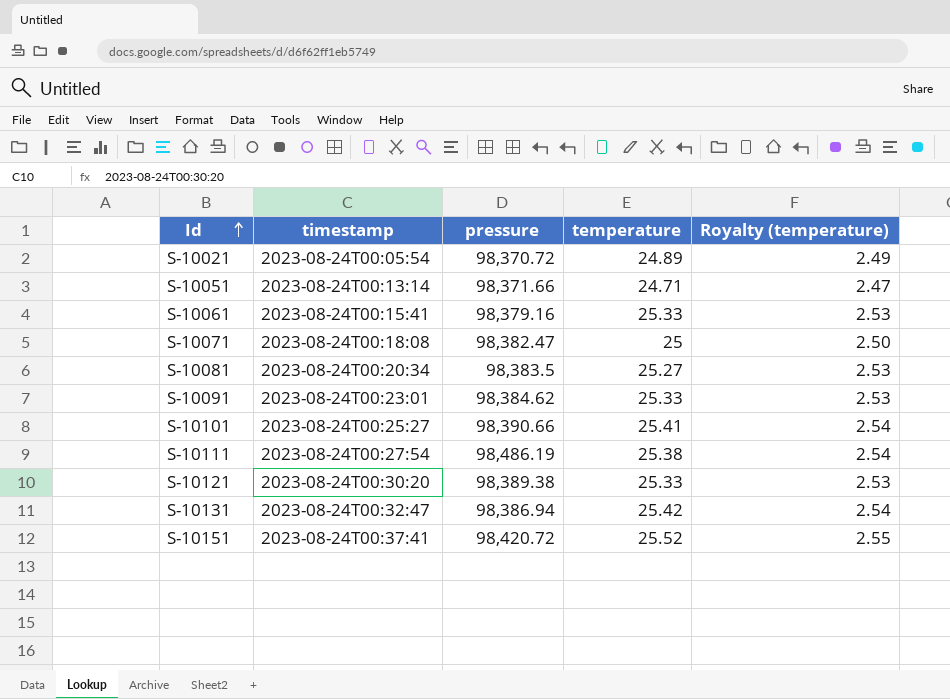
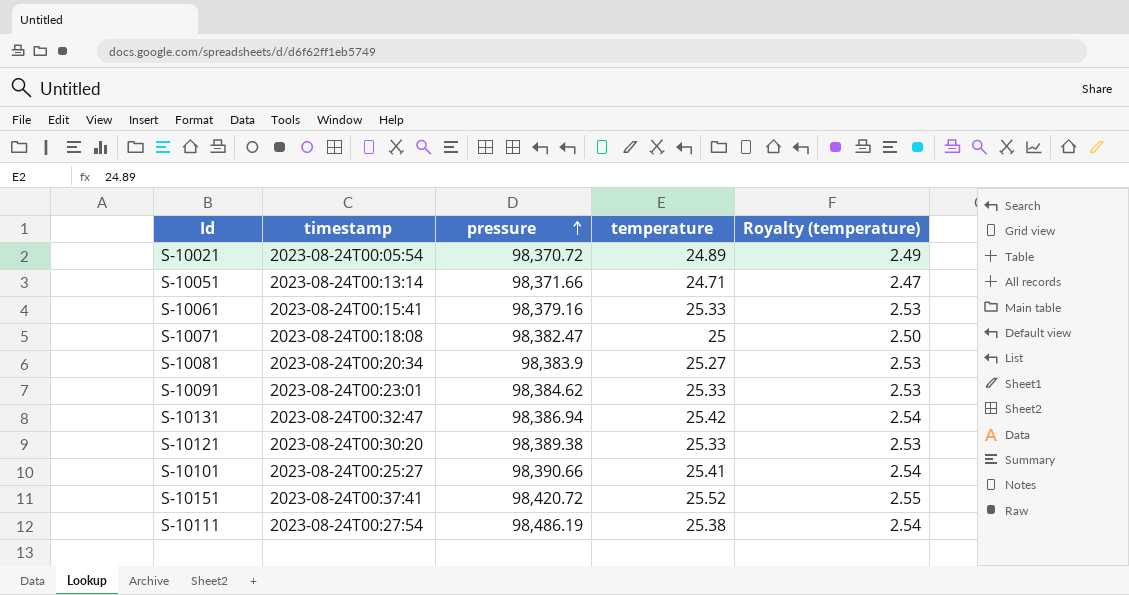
row order: Id ascending -> pressure ascending
S-10081 | pressure: 98,383.5 -> 98,383.9

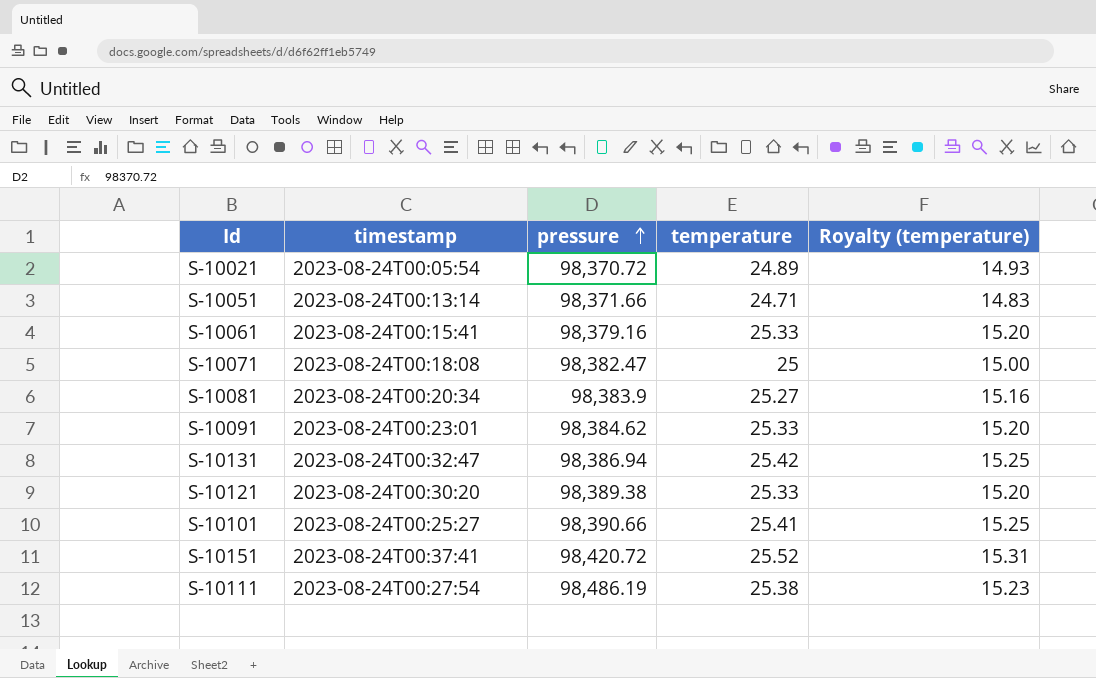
column Royalty (temperature) | formula: [temperature] * 0.1 -> [temperature] * 0.6

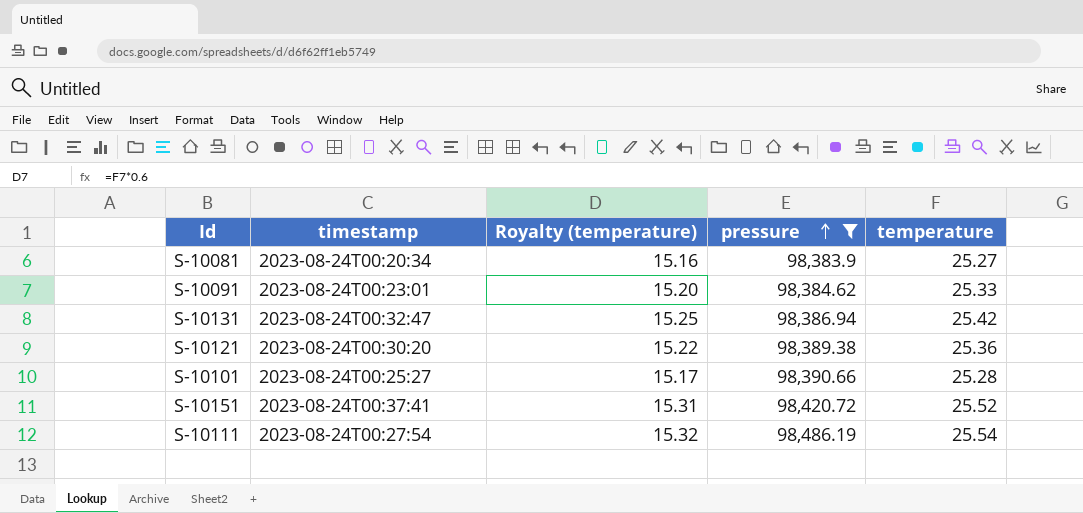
filter: none -> pressure >= 98,383.9
column Royalty (temperature) | position: 5 -> 3
S-10121 | Royalty (temperature): 15.20 -> 15.22
S-10121 | temperature: 25.33 -> 25.36
S-10101 | Royalty (temperature): 15.25 -> 15.17
S-10101 | temperature: 25.41 -> 25.28
S-10111 | Royalty (temperature): 15.23 -> 15.32
S-10111 | temperature: 25.38 -> 25.54

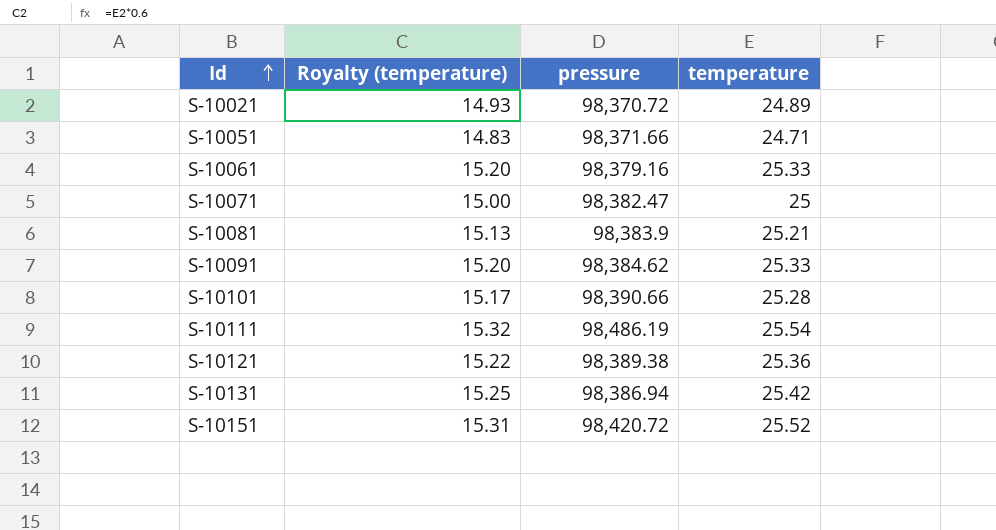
filter: pressure >= 98,383.9 -> none
row order: pressure ascending -> Id ascending
column timestamp | position: 2 -> none
S-10081 | Royalty (temperature): 15.16 -> 15.13
S-10081 | temperature: 25.27 -> 25.21

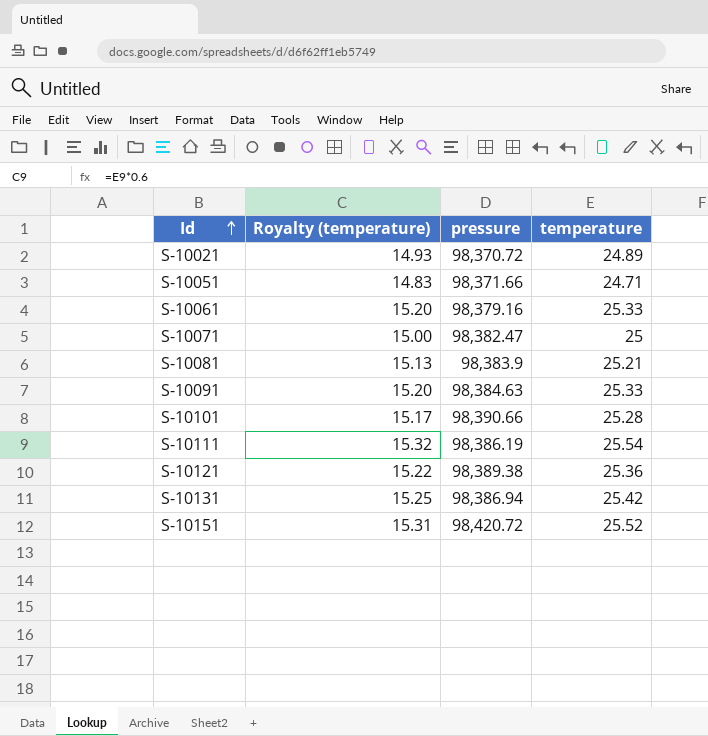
S-10091 | pressure: 98,384.62 -> 98,384.63
S-10111 | pressure: 98,486.19 -> 98,386.19

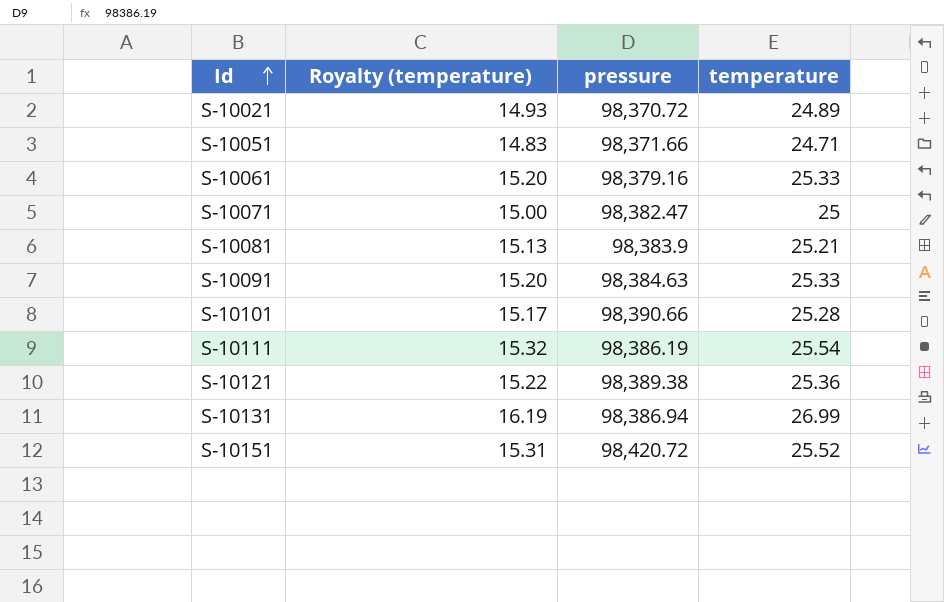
S-10131 | Royalty (temperature): 15.25 -> 16.19
S-10131 | temperature: 25.42 -> 26.99

